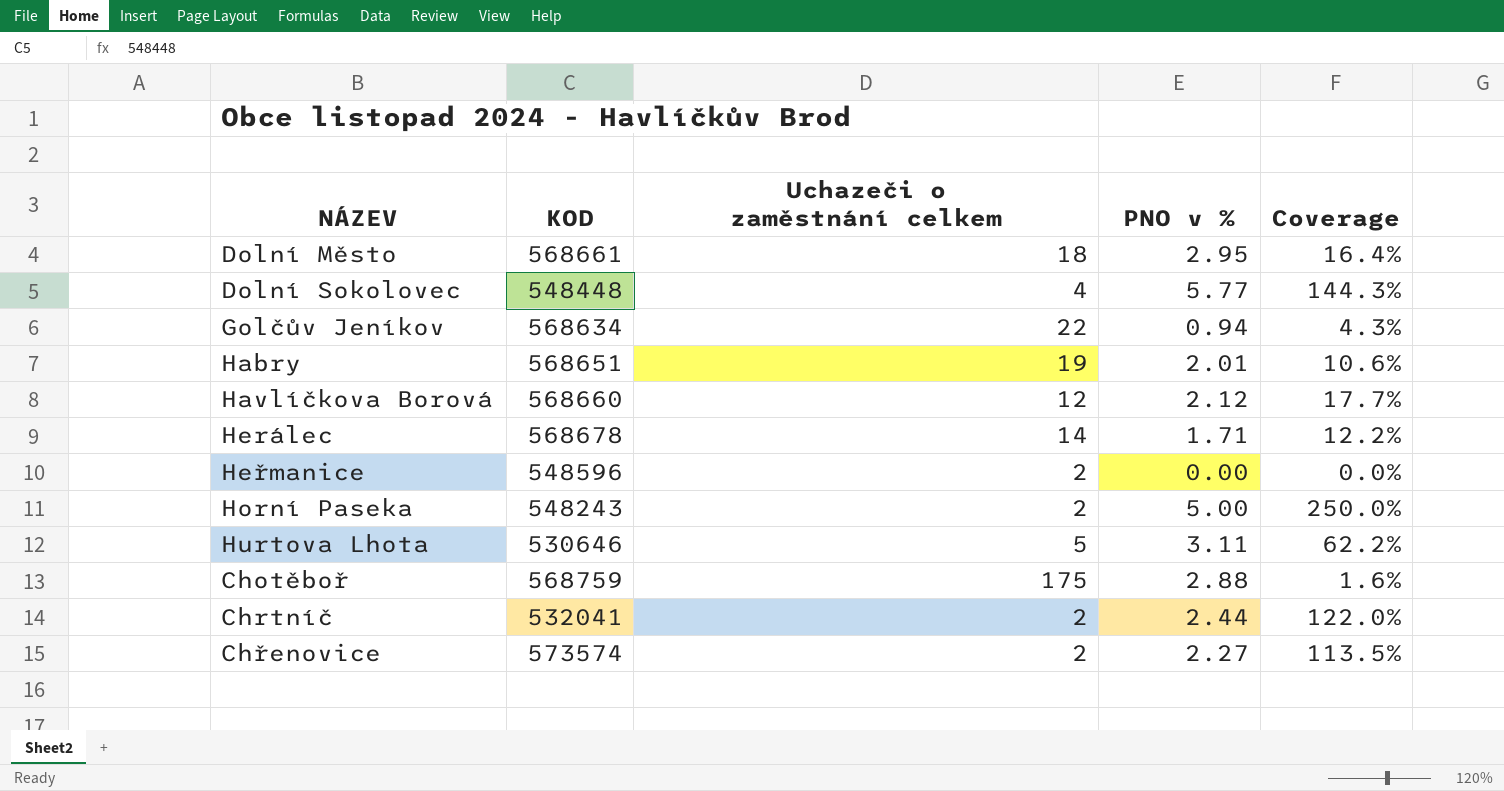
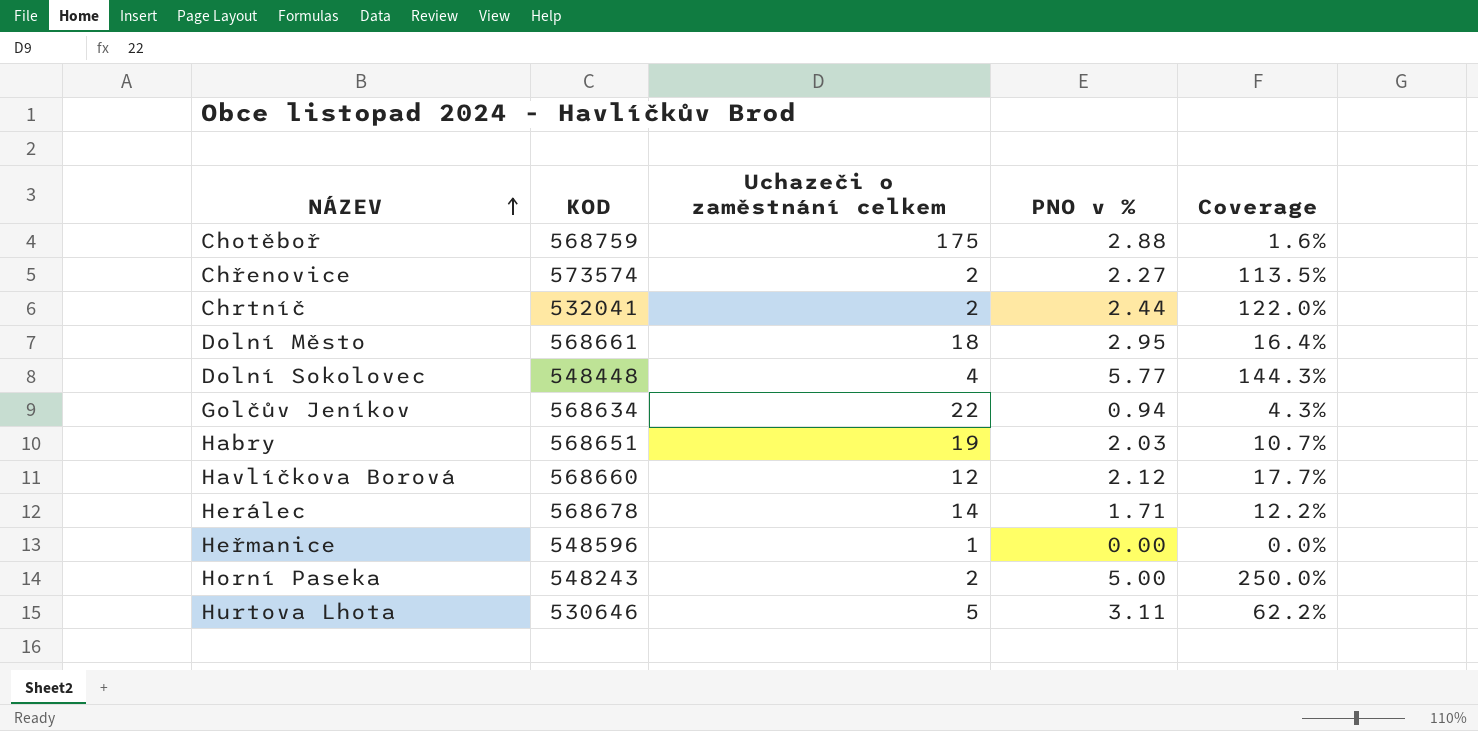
row order: none -> NÁZEV ascending
Habry | PNO v %: 2.01 -> 2.03
Habry | Coverage: 10.6% -> 10.7%
Heřmanice | Uchazeči o zaměstnání celkem: 2 -> 1

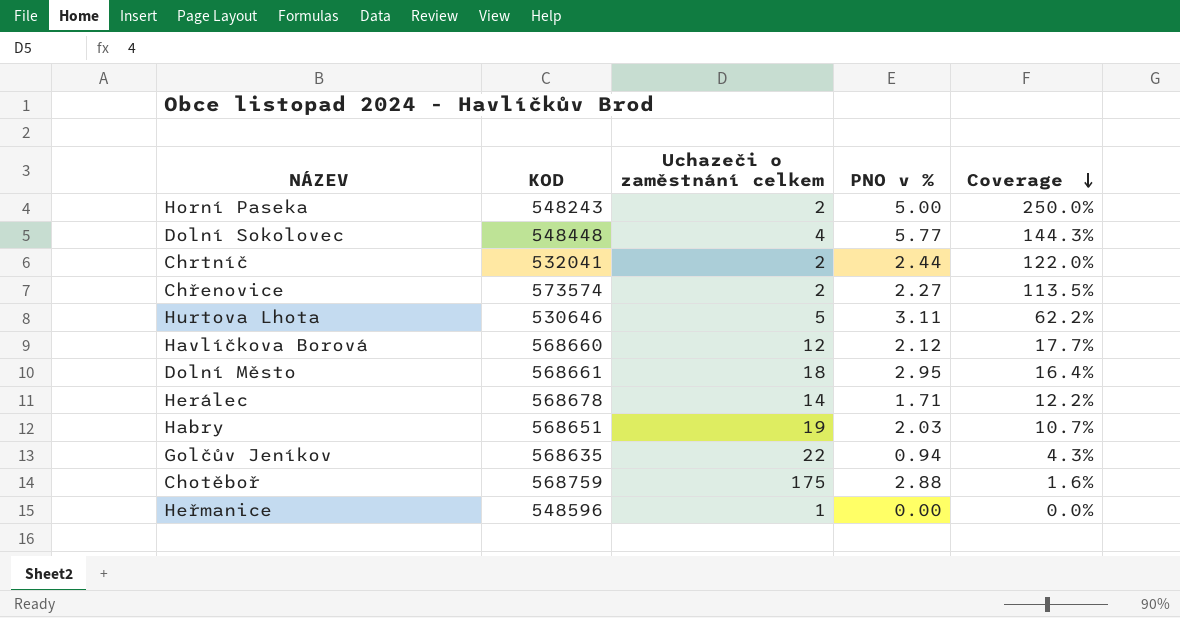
row order: NÁZEV ascending -> Coverage descending
Golčův Jeníkov | KOD: 568634 -> 568635

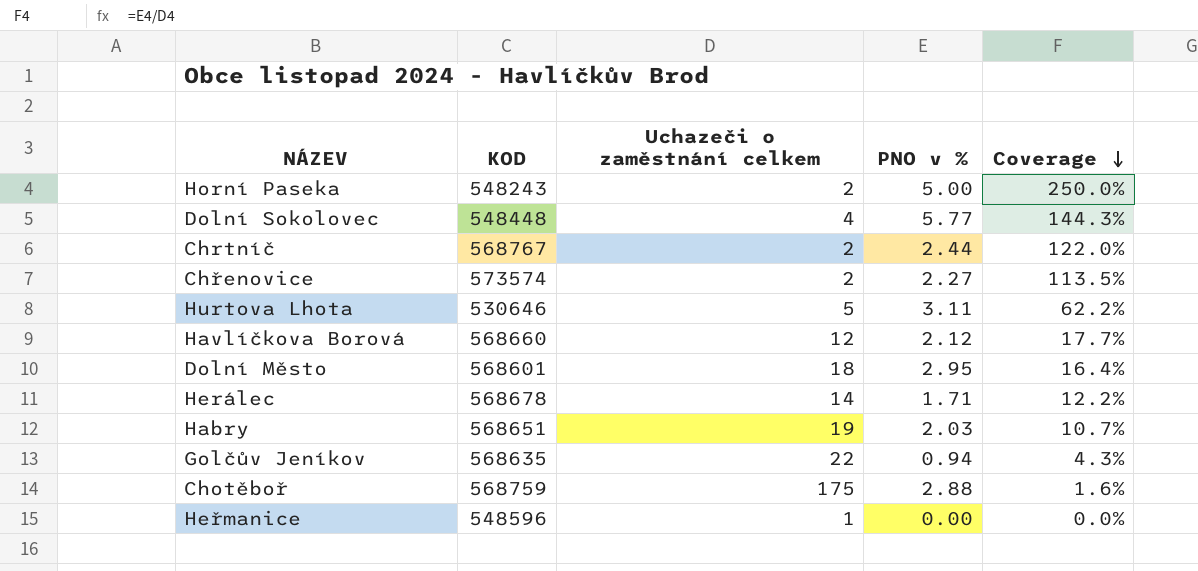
Chrtníč | KOD: 532041 -> 568767
Dolní Město | KOD: 568661 -> 568601

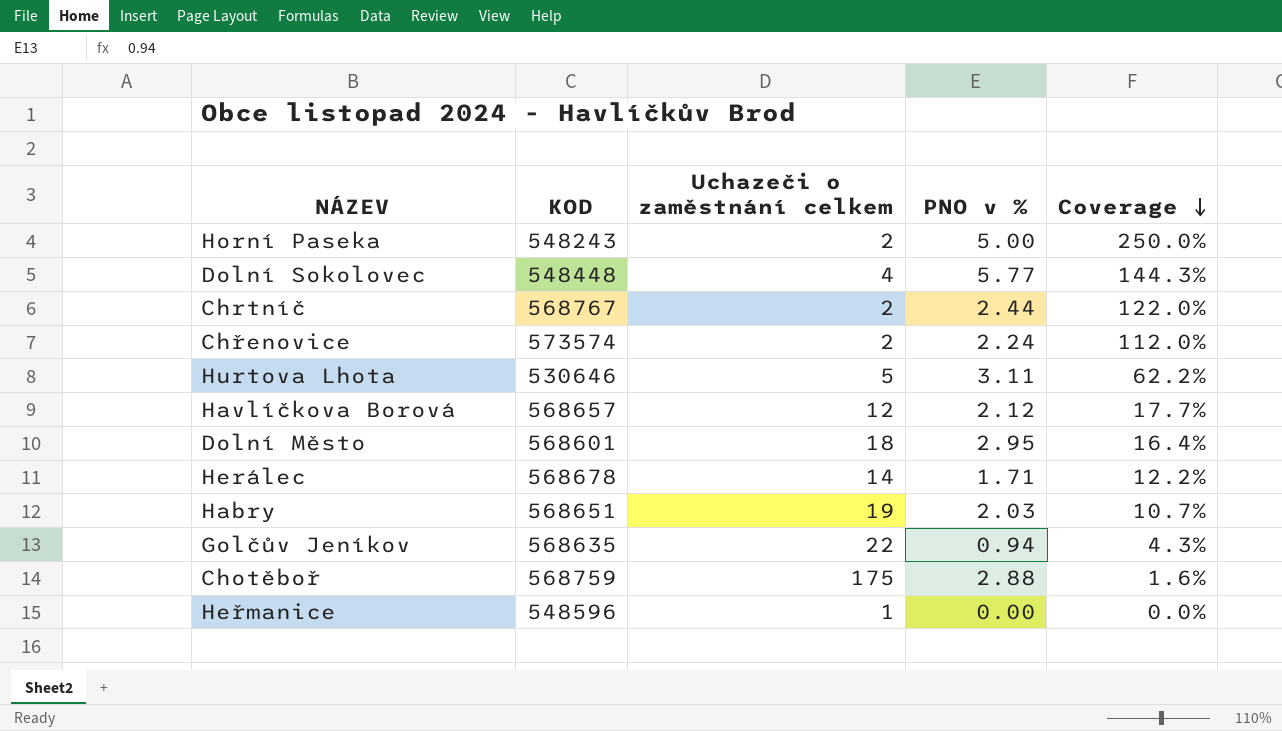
Chřenovice | PNO v %: 2.27 -> 2.24
Chřenovice | Coverage: 113.5% -> 112.0%
Havlíčkova Borová | KOD: 568660 -> 568657

